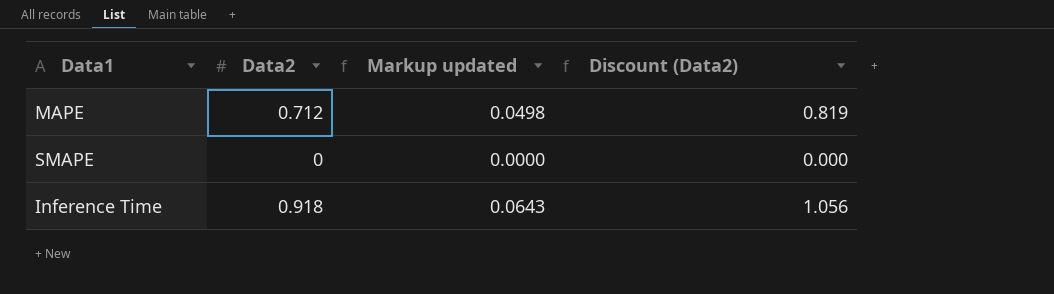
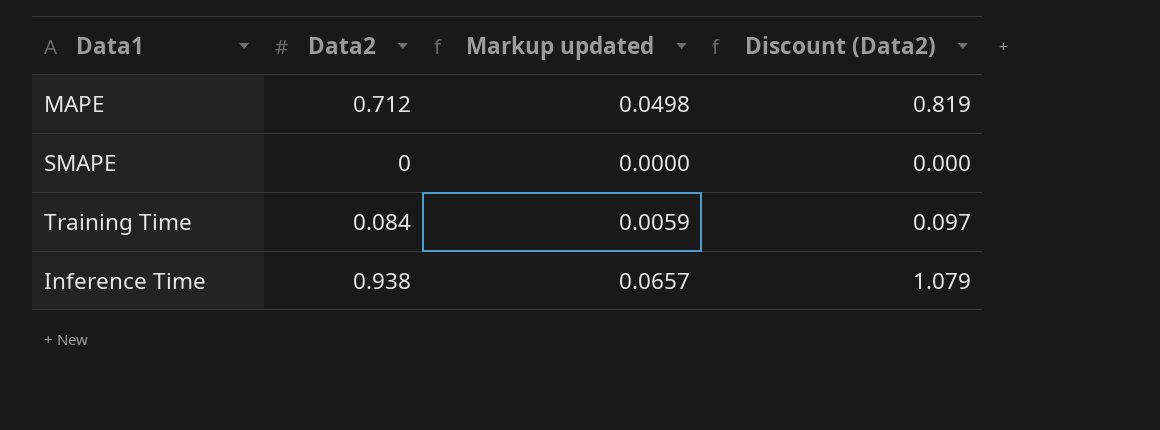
row Training Time: none -> 0.084 | 0.0059 | 0.097
Inference Time | Data2: 0.918 -> 0.938
Inference Time | Markup updated: 0.0643 -> 0.0657
Inference Time | Discount (Data2): 1.056 -> 1.079

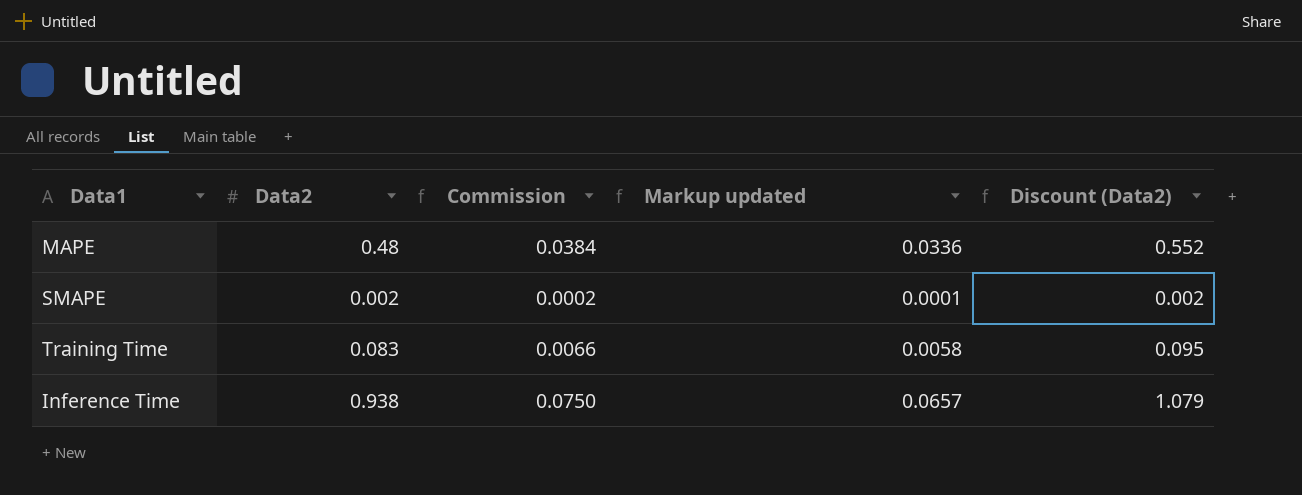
column Commission | formula: none -> [Data2] * 0.08
MAPE | Data2: 0.712 -> 0.48
MAPE | Markup updated: 0.0498 -> 0.0336
MAPE | Discount (Data2): 0.819 -> 0.552
SMAPE | Data2: 0 -> 0.002
SMAPE | Markup updated: 0.0000 -> 0.0001
SMAPE | Discount (Data2): 0.000 -> 0.002
Training Time | Data2: 0.084 -> 0.083
Training Time | Markup updated: 0.0059 -> 0.0058
Training Time | Discount (Data2): 0.097 -> 0.095

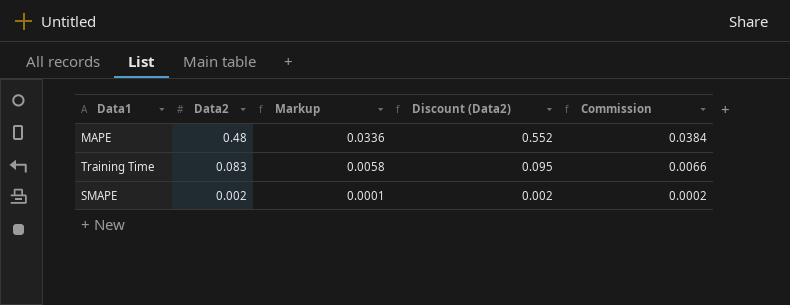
row order: none -> Data2 descending
column name: Markup updated -> Markup
column Commission | position: 3 -> 5
row Inference Time: 0.938 | 0.0750 | 0.0657 | 1.079 -> none

